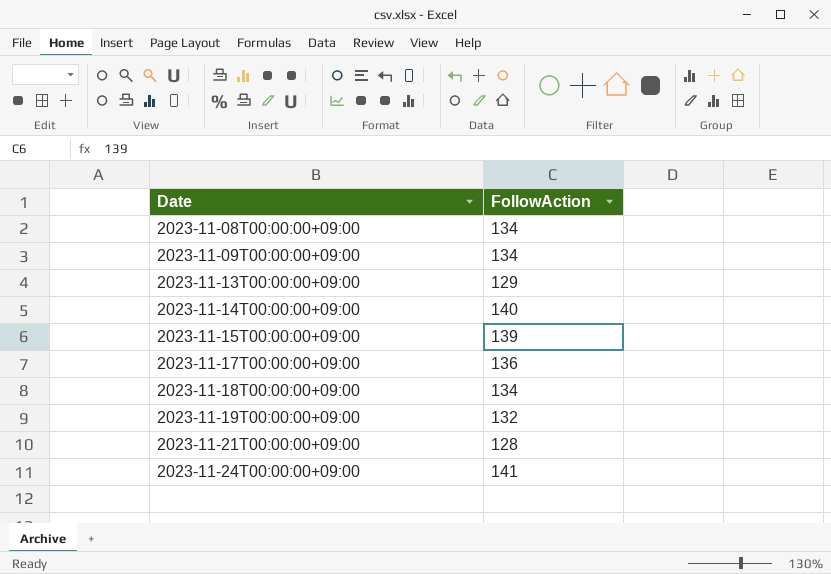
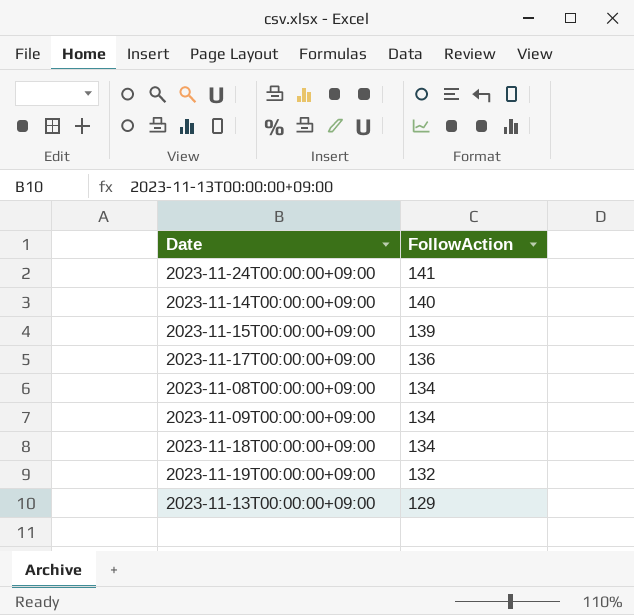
row order: Date ascending -> FollowAction descending
row 2023-11-21T00:00:00+09:00: 128 -> none

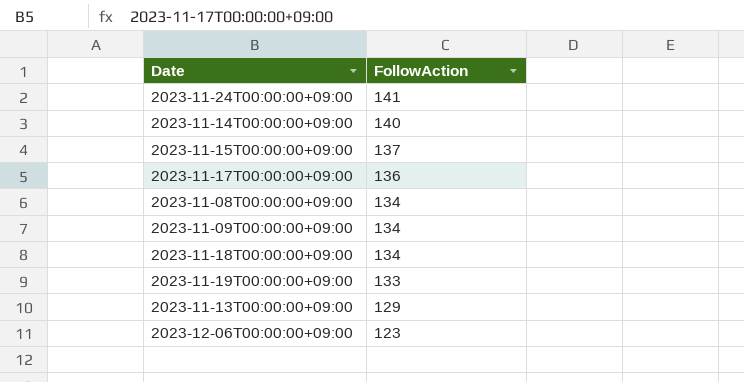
2023-11-15T00:00:00+09:00 | FollowAction: 139 -> 137
2023-11-19T00:00:00+09:00 | FollowAction: 132 -> 133
row 2023-12-06T00:00:00+09:00: none -> 123

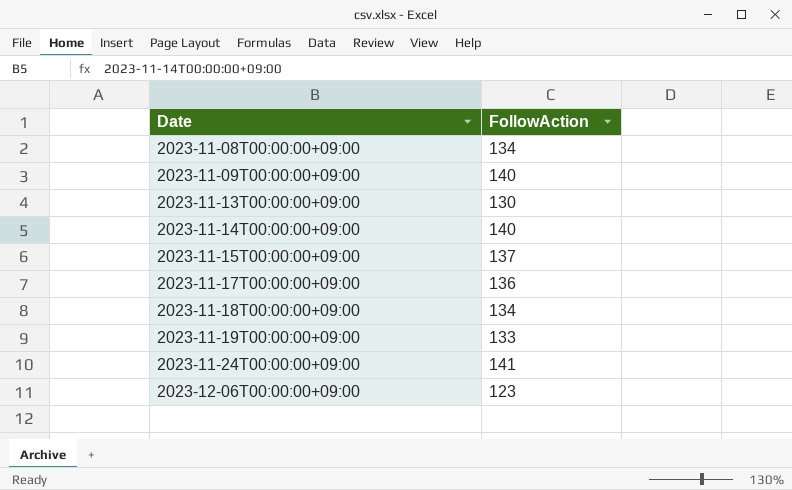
row order: FollowAction descending -> Date ascending
2023-11-09T00:00:00+09:00 | FollowAction: 134 -> 140
2023-11-13T00:00:00+09:00 | FollowAction: 129 -> 130

